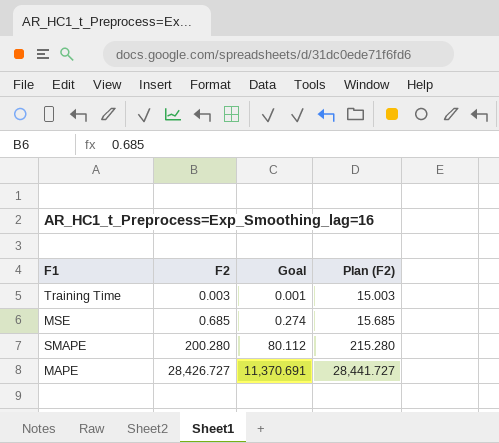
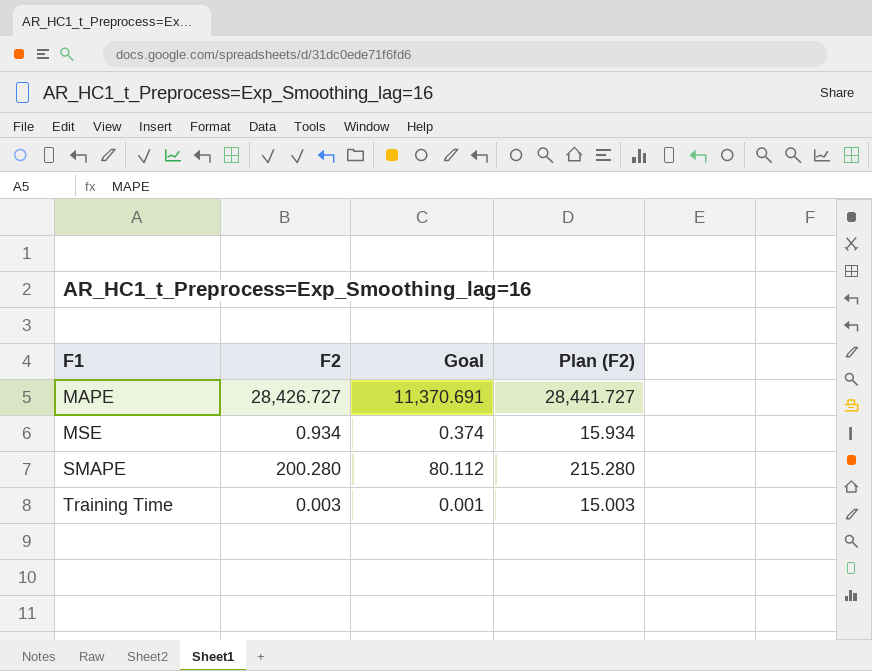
row order: F2 ascending -> F1 ascending
MSE | F2: 0.685 -> 0.934
MSE | Goal: 0.274 -> 0.374
MSE | Plan (F2): 15.685 -> 15.934

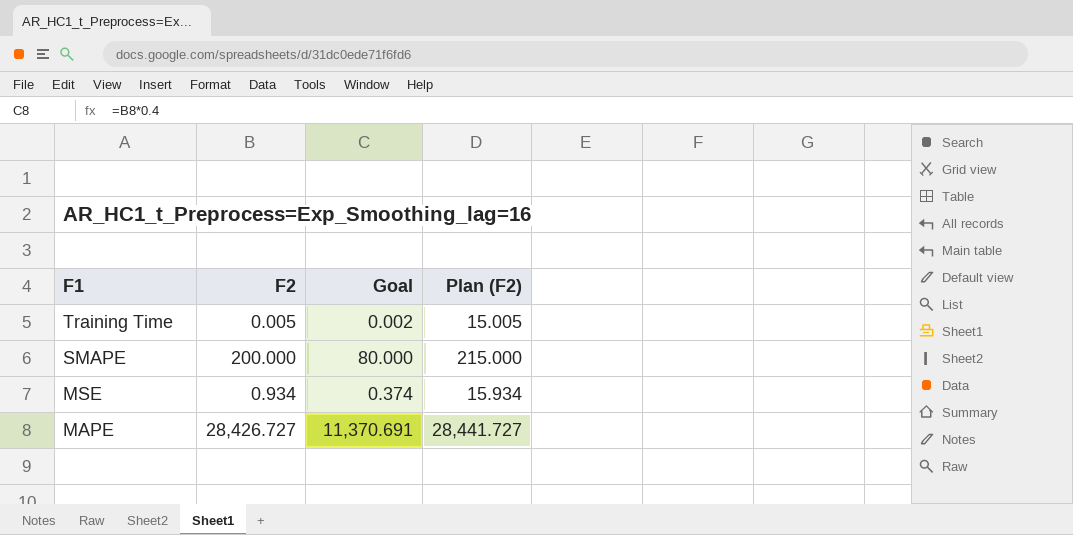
row order: F1 ascending -> F1 descending
Training Time | F2: 0.003 -> 0.005
Training Time | Goal: 0.001 -> 0.002
Training Time | Plan (F2): 15.003 -> 15.005
SMAPE | F2: 200.280 -> 200.000
SMAPE | Goal: 80.112 -> 80.000
SMAPE | Plan (F2): 215.280 -> 215.000

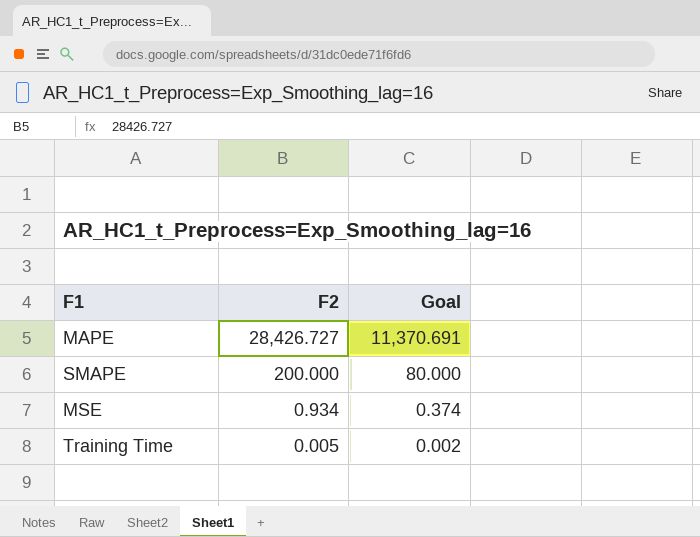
row order: F1 descending -> F2 descending
column Plan (F2) | formula: [F2] + 15 -> none

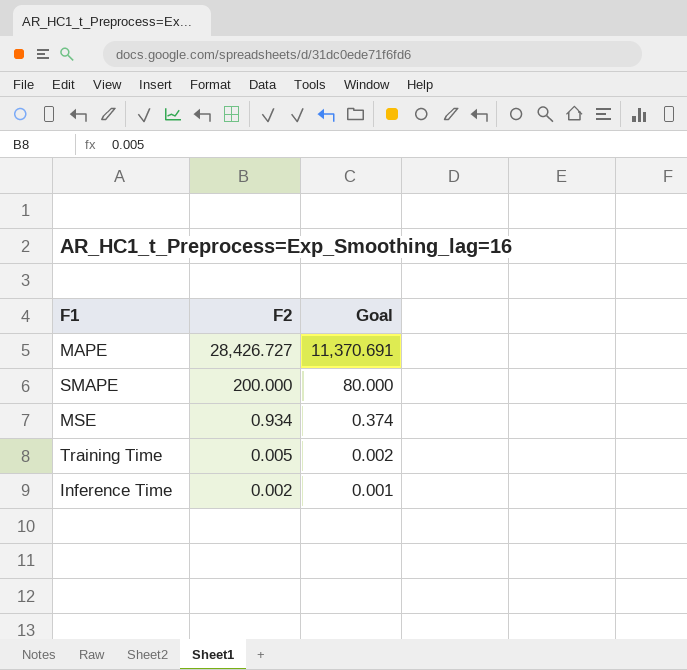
row Inference Time: none -> 0.002 | 0.001

